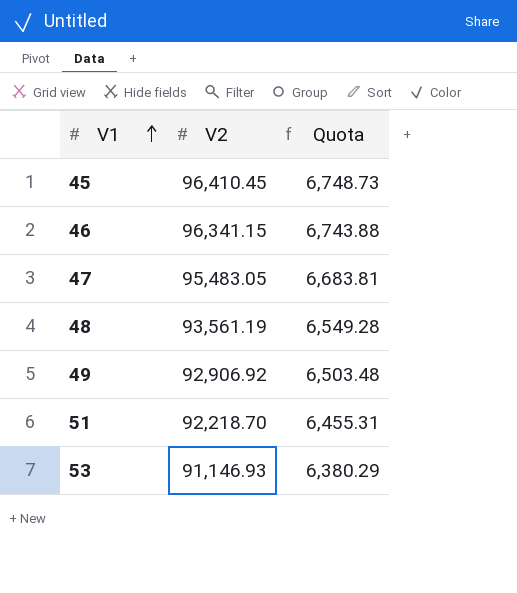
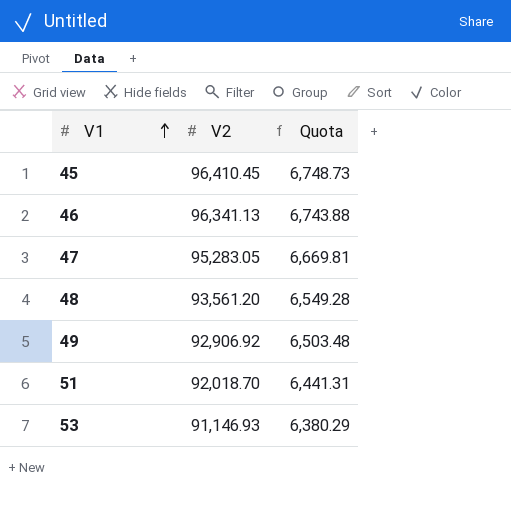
46 | V2: 96,341.15 -> 96,341.13
47 | V2: 95,483.05 -> 95,283.05
47 | Quota: 6,683.81 -> 6,669.81
48 | V2: 93,561.19 -> 93,561.20
51 | V2: 92,218.70 -> 92,018.70
51 | Quota: 6,455.31 -> 6,441.31

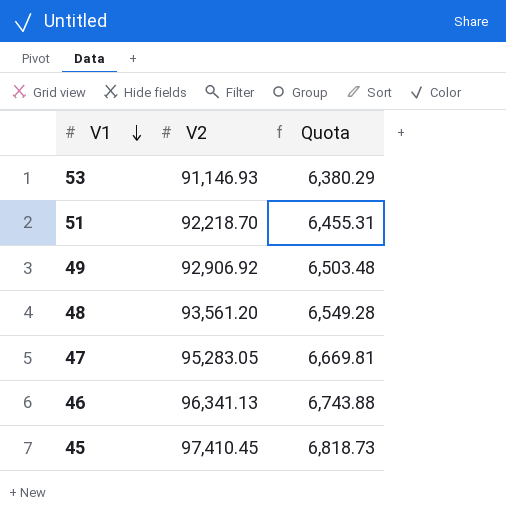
row order: V1 ascending -> V1 descending
51 | V2: 92,018.70 -> 92,218.70
51 | Quota: 6,441.31 -> 6,455.31
45 | V2: 96,410.45 -> 97,410.45
45 | Quota: 6,748.73 -> 6,818.73

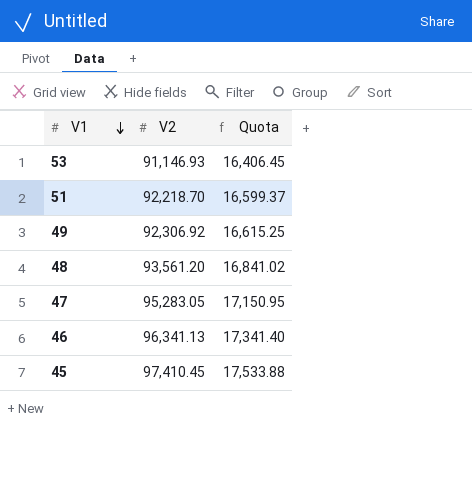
column Quota | formula: [V2] * 0.07 -> [V2] * 0.18
49 | V2: 92,906.92 -> 92,306.92

